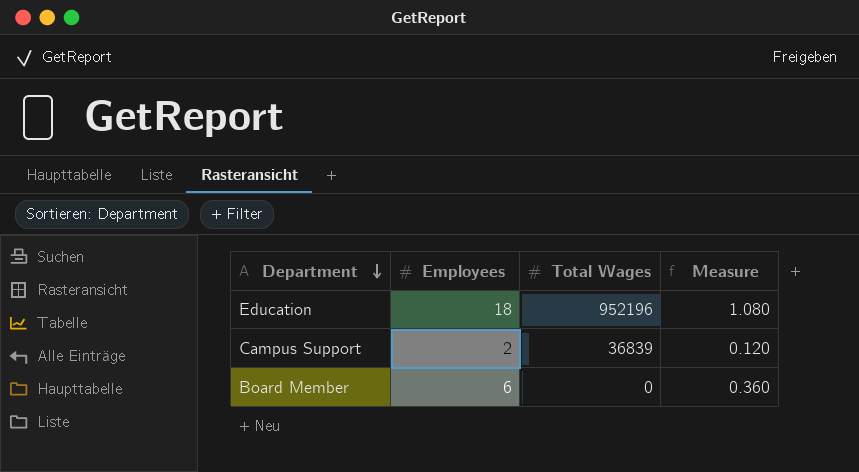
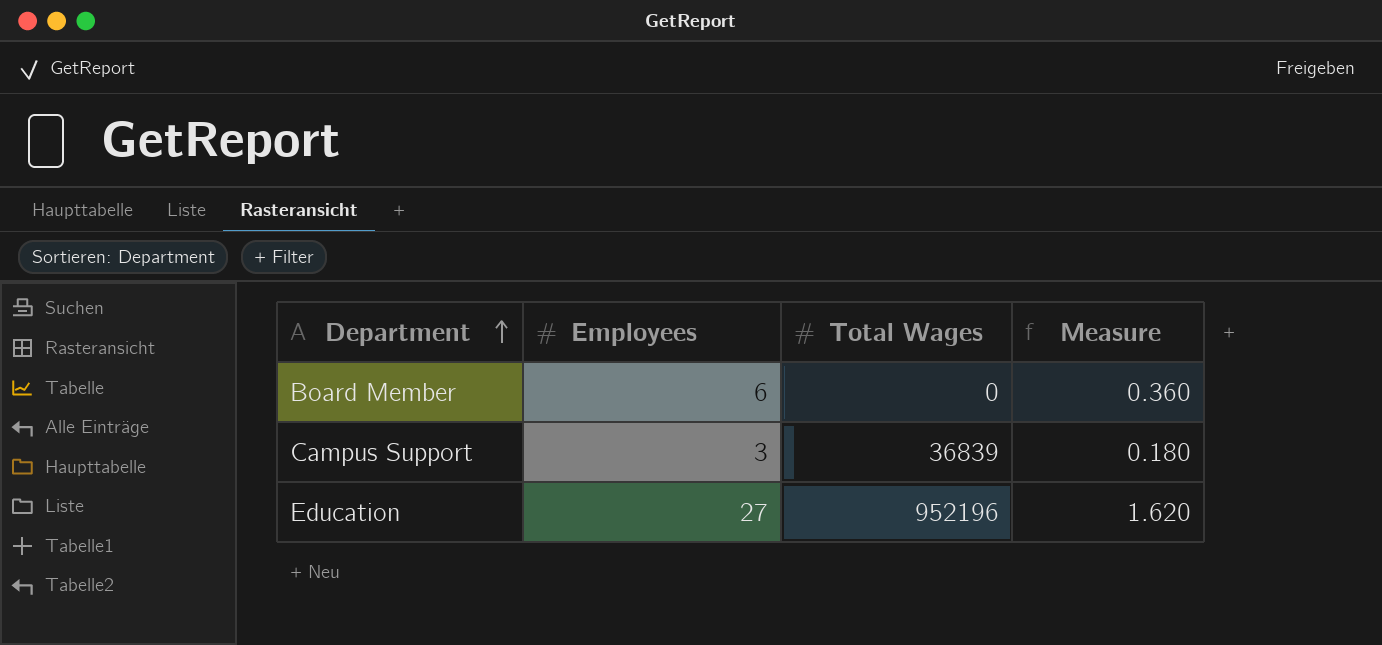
row order: Department descending -> Department ascending
Campus Support | Employees: 2 -> 3
Campus Support | Measure: 0.120 -> 0.180
Education | Employees: 18 -> 27
Education | Measure: 1.080 -> 1.620

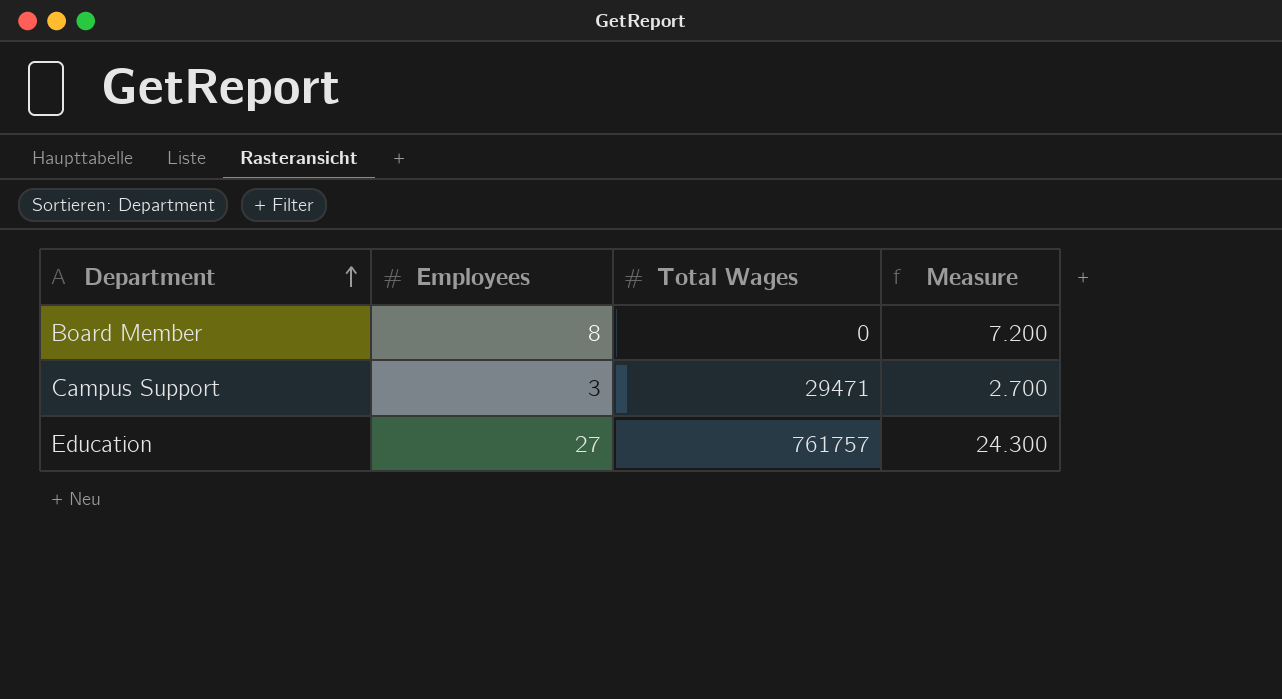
column Measure | formula: [Employees] * 0.06 -> [Employees] * 0.9
Board Member | Employees: 6 -> 8
Campus Support | Total Wages: 36839 -> 29471
Education | Total Wages: 952196 -> 761757

